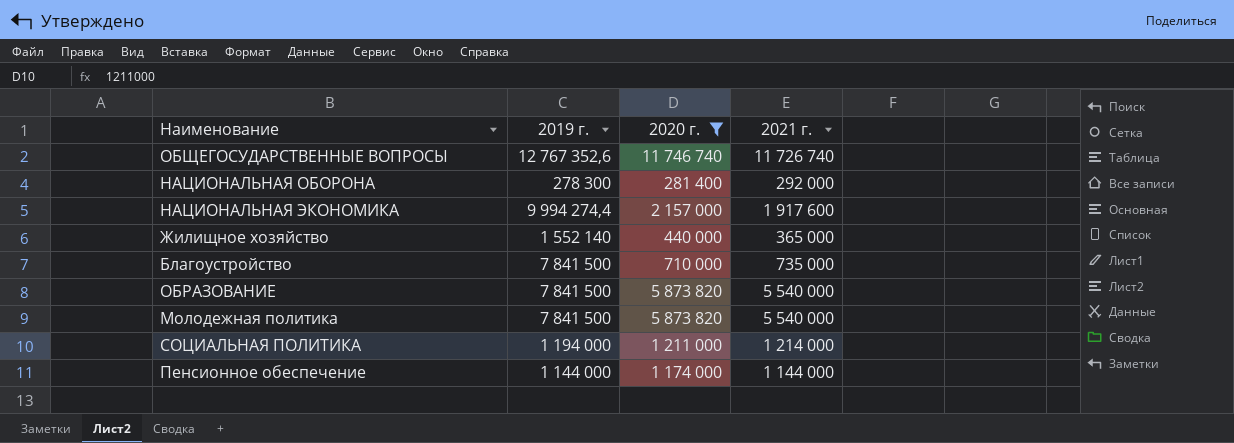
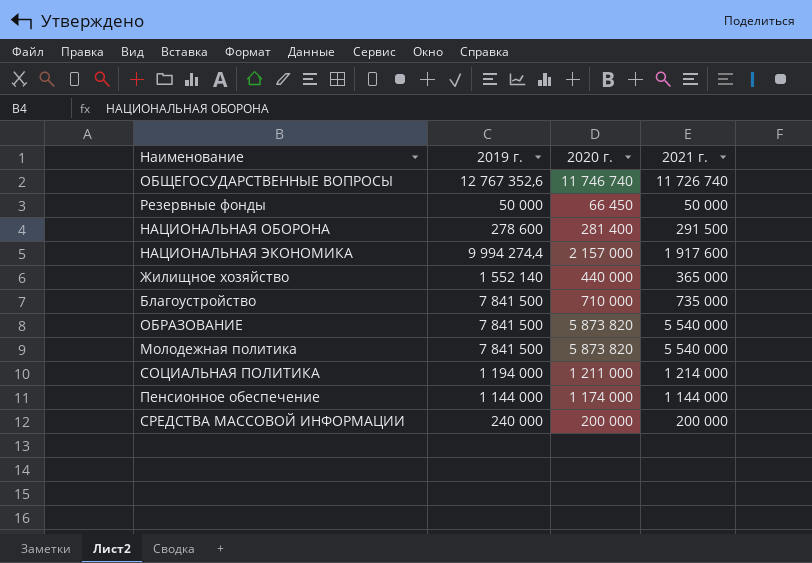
filter: 2020 г. >= 281 400 -> none
НАЦИОНАЛЬНАЯ ОБОРОНА | 2019 г.: 278 300 -> 278 600
НАЦИОНАЛЬНАЯ ОБОРОНА | 2021 г.: 292 000 -> 291 500

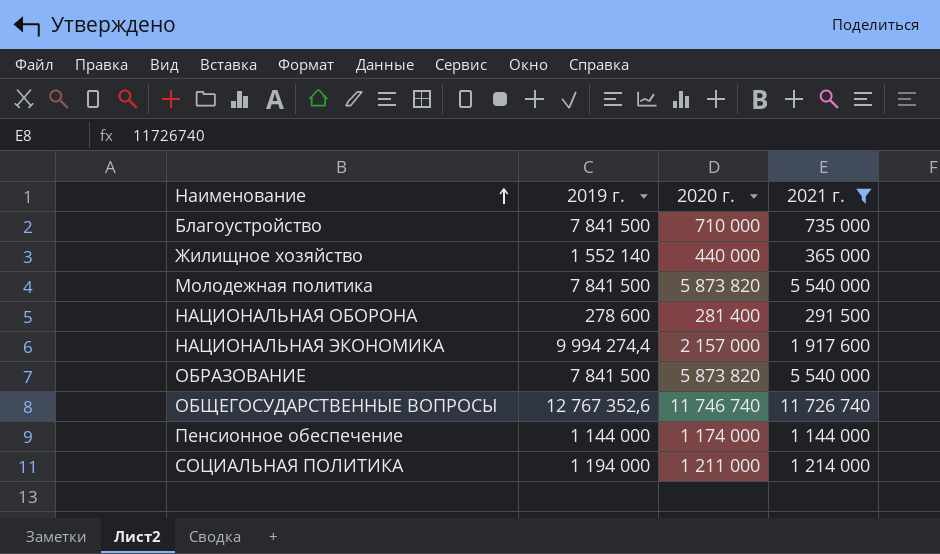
filter: none -> 2021 г. >= 291 500
row order: none -> Наименование ascending

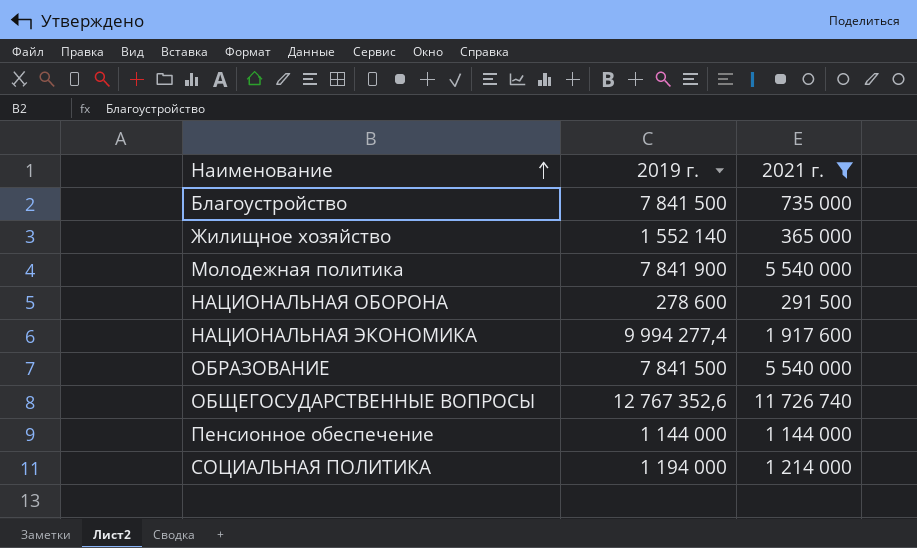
column 2020 г. | position: 3 -> none
Молодежная политика | 2019 г.: 7 841 500 -> 7 841 900
НАЦИОНАЛЬНАЯ ЭКОНОМИКА | 2019 г.: 9 994 274,4 -> 9 994 277,4

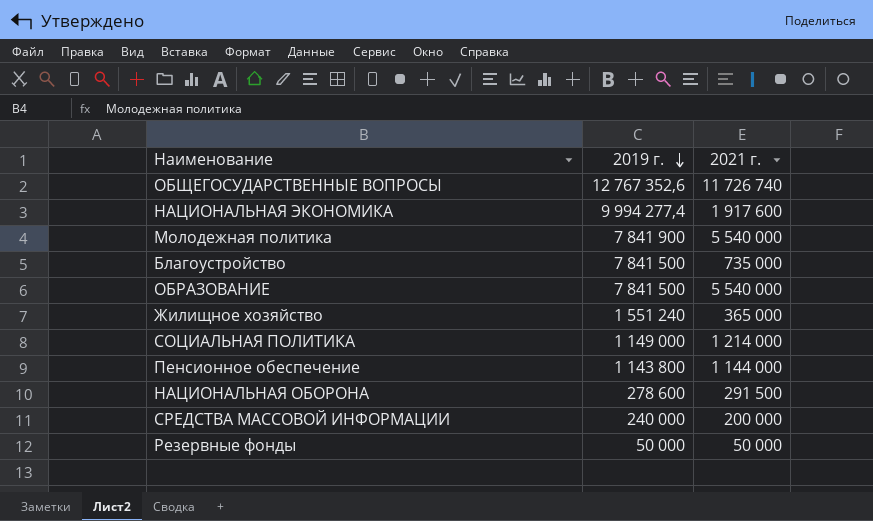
filter: 2021 г. >= 291 500 -> none
row order: Наименование ascending -> 2019 г. descending
Жилищное хозяйство | 2019 г.: 1 552 140 -> 1 551 240
СОЦИАЛЬНАЯ ПОЛИТИКА | 2019 г.: 1 194 000 -> 1 149 000
Пенсионное обеспечение | 2019 г.: 1 144 000 -> 1 143 800

